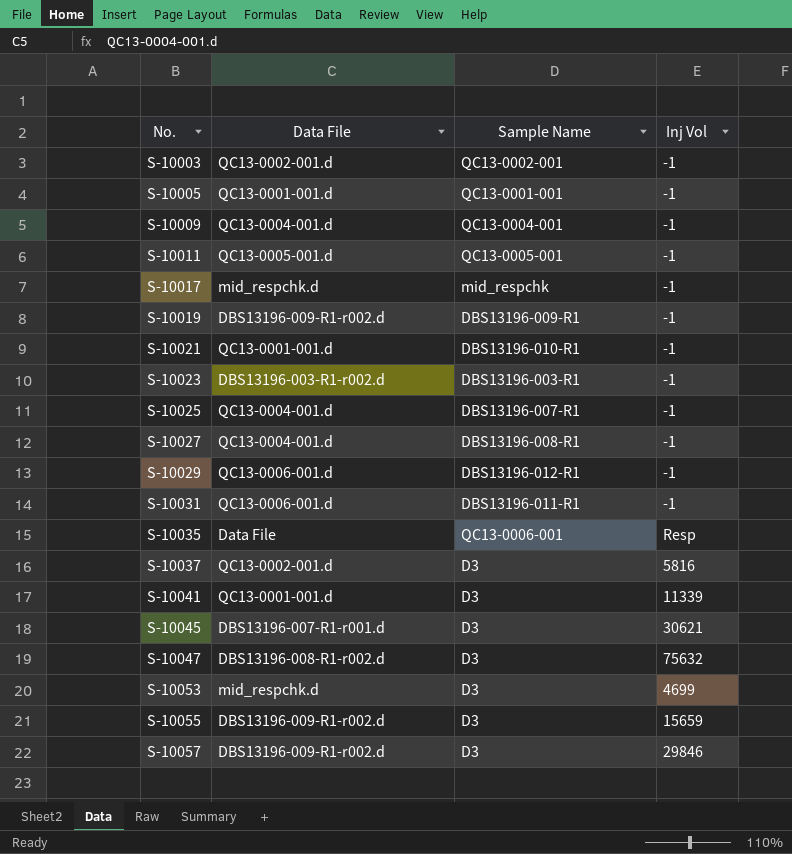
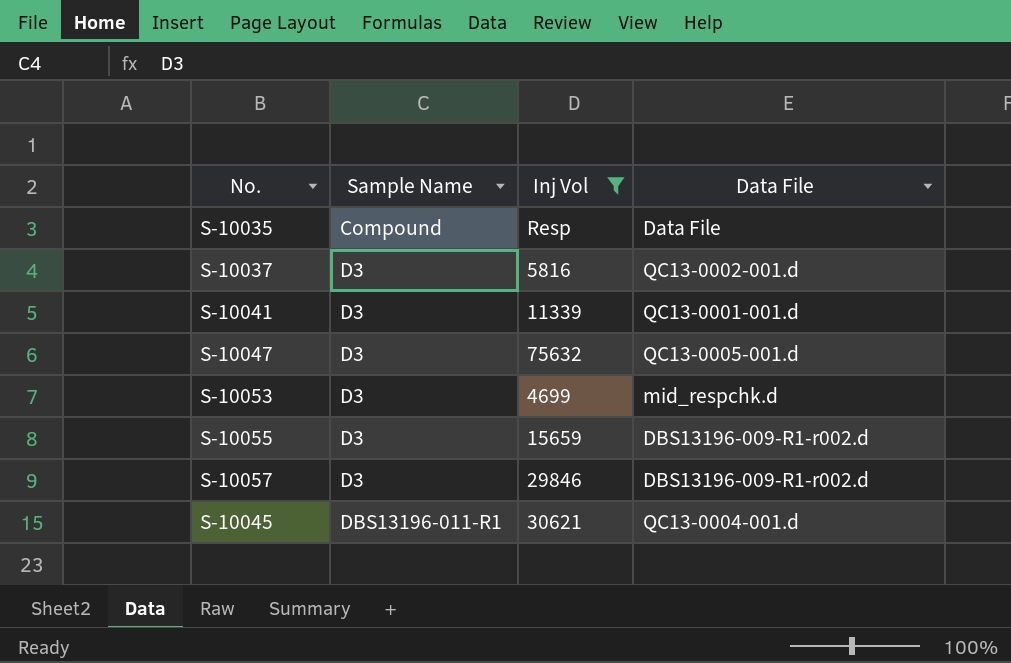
filter: none -> Inj Vol != -1
row order: No. ascending -> Sample Name ascending
column Data File | position: 2 -> 4
S-10035 | Sample Name: QC13-0006-001 -> Compound
S-10047 | Data File: DBS13196-008-R1-r002.d -> QC13-0005-001.d
S-10045 | Sample Name: D3 -> DBS13196-011-R1
S-10045 | Data File: DBS13196-007-R1-r001.d -> QC13-0004-001.d

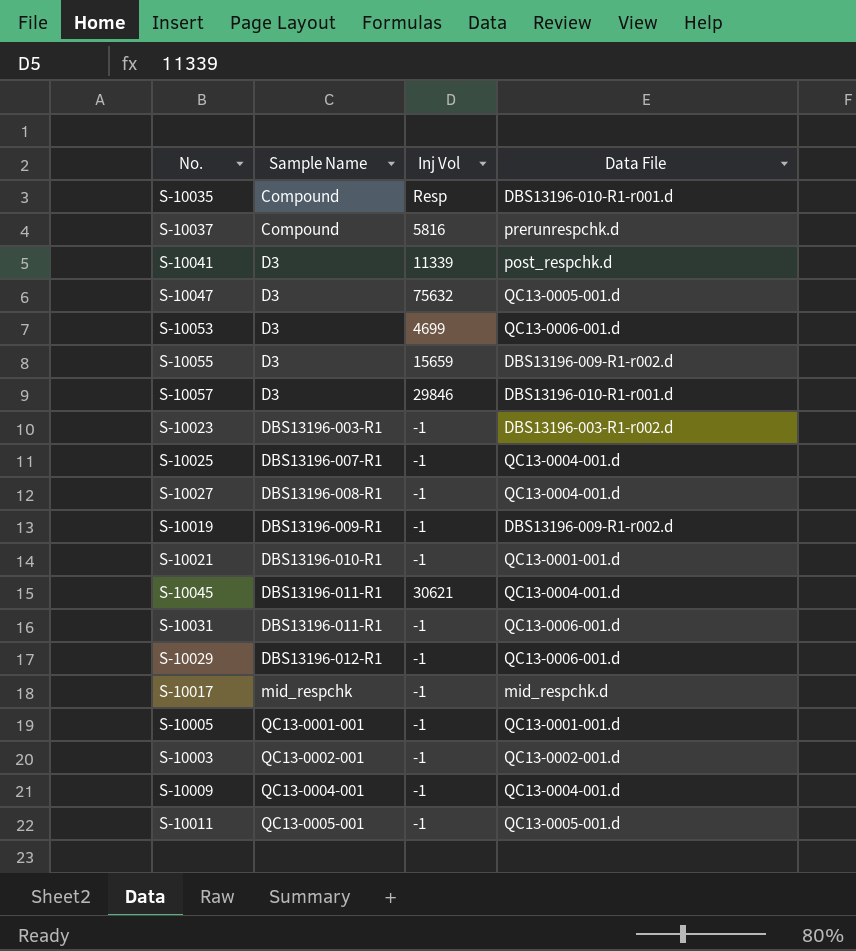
filter: Inj Vol != -1 -> none
S-10035 | Data File: Data File -> DBS13196-010-R1-r001.d
S-10037 | Sample Name: D3 -> Compound
S-10037 | Data File: QC13-0002-001.d -> prerunrespchk.d
S-10041 | Data File: QC13-0001-001.d -> post_respchk.d
S-10053 | Data File: mid_respchk.d -> QC13-0006-001.d
S-10057 | Data File: DBS13196-009-R1-r002.d -> DBS13196-010-R1-r001.d

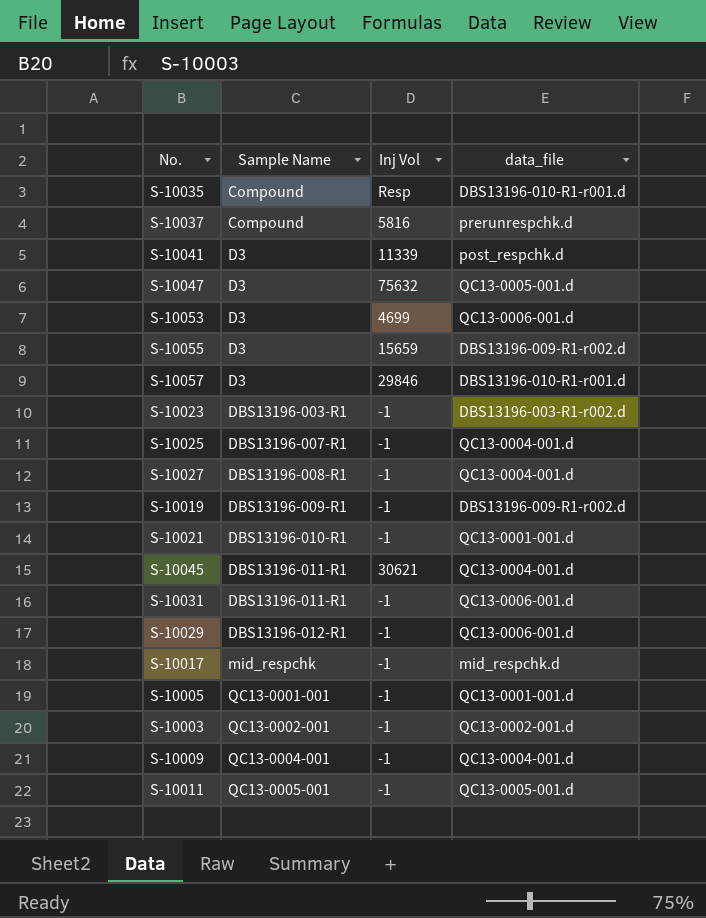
column name: Data File -> data_file

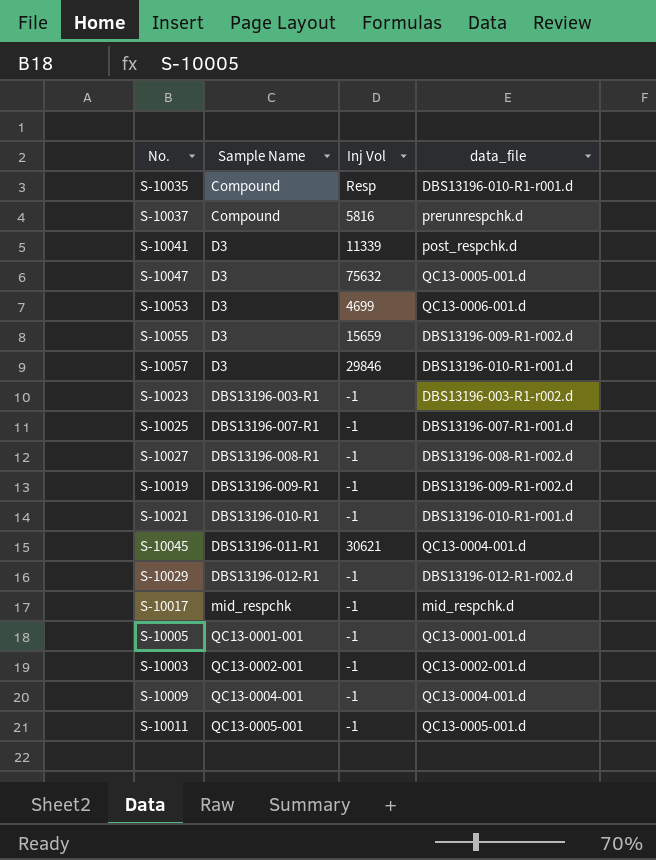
row S-10031: DBS13196-011-R1 | -1 | QC13-0006-001.d -> none
S-10025 | data_file: QC13-0004-001.d -> DBS13196-007-R1-r001.d
S-10027 | data_file: QC13-0004-001.d -> DBS13196-008-R1-r002.d
S-10021 | data_file: QC13-0001-001.d -> DBS13196-010-R1-r001.d
S-10029 | data_file: QC13-0006-001.d -> DBS13196-012-R1-r002.d

